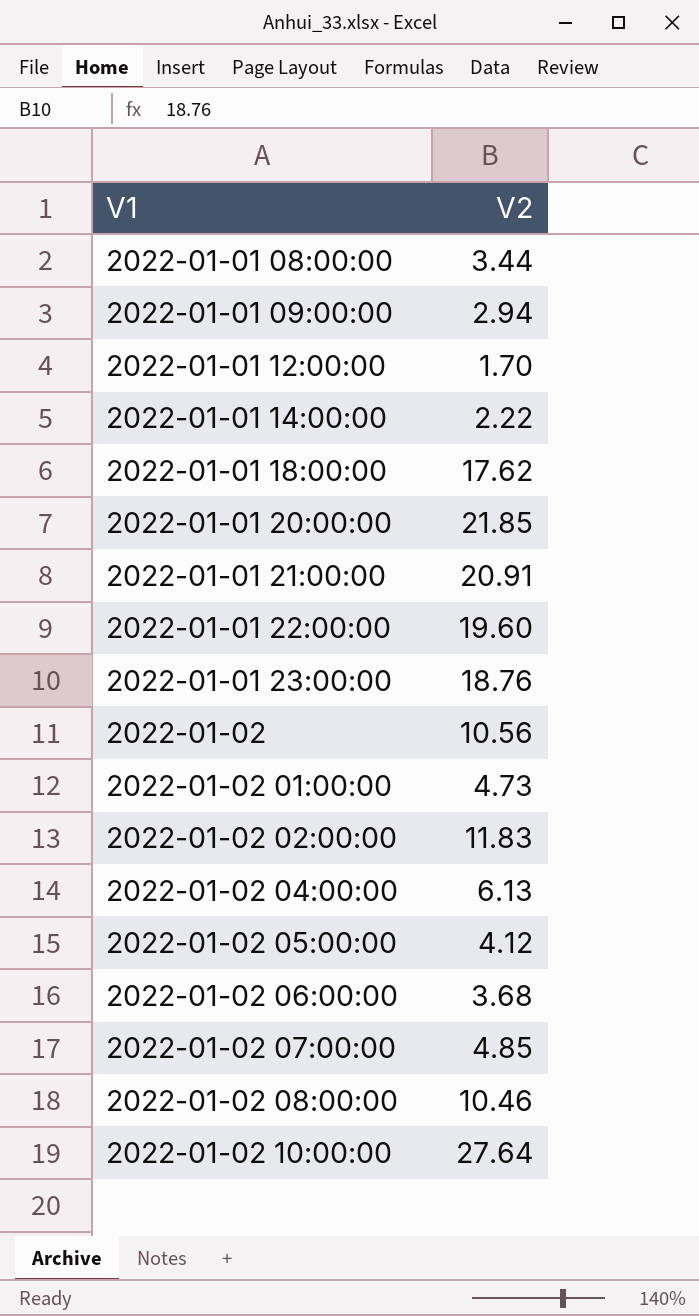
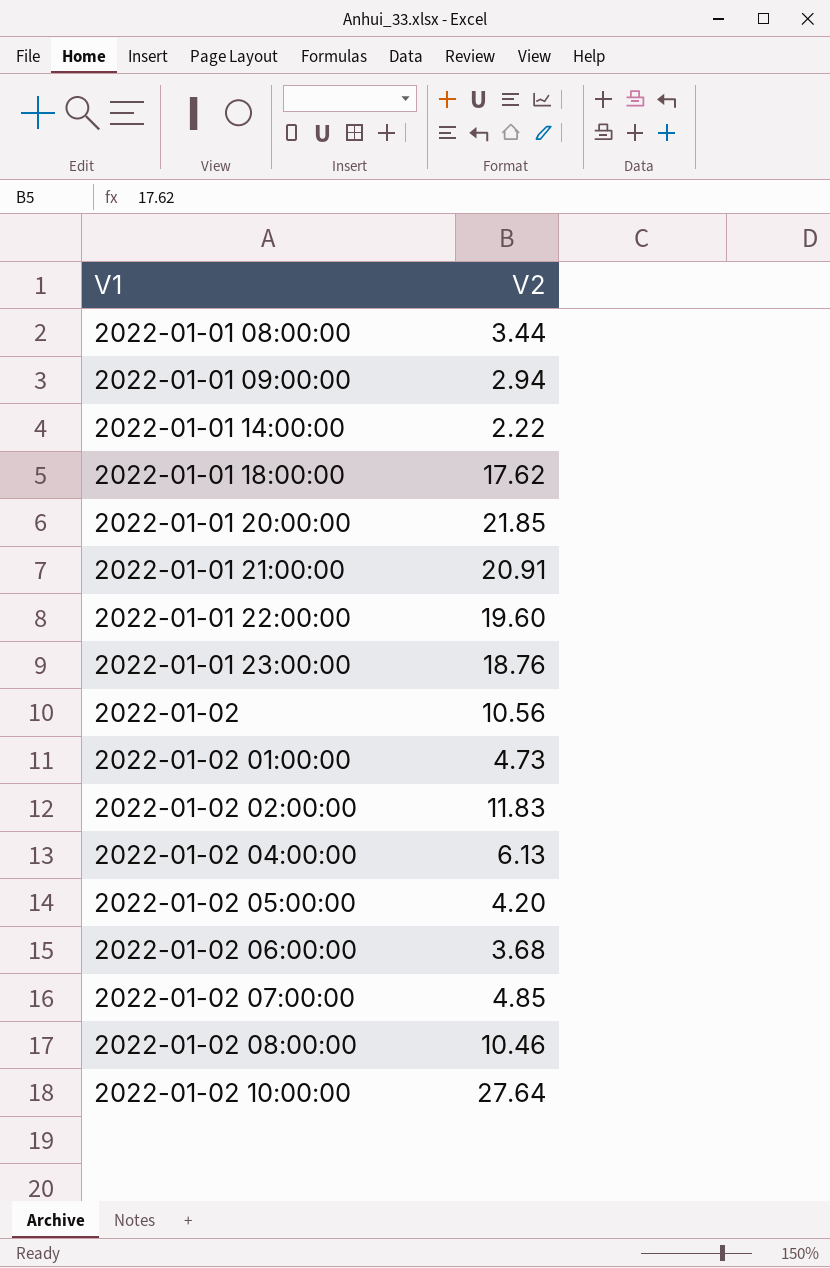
row 2022-01-01 12:00:00: 1.70 -> none
2022-01-02 05:00:00 | V2: 4.12 -> 4.20

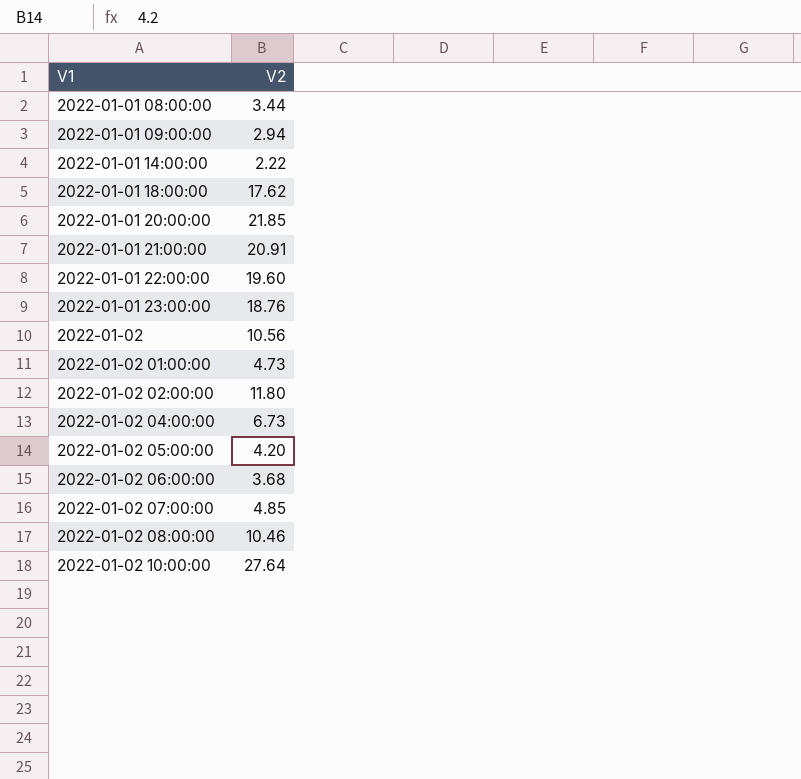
2022-01-02 02:00:00 | V2: 11.83 -> 11.80
2022-01-02 04:00:00 | V2: 6.13 -> 6.73

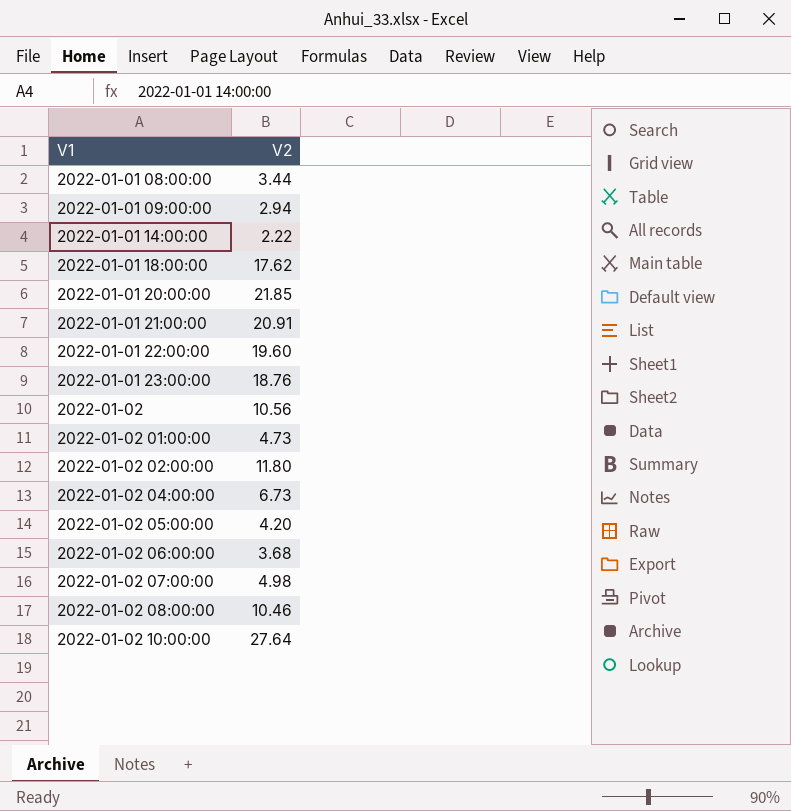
2022-01-02 07:00:00 | V2: 4.85 -> 4.98

